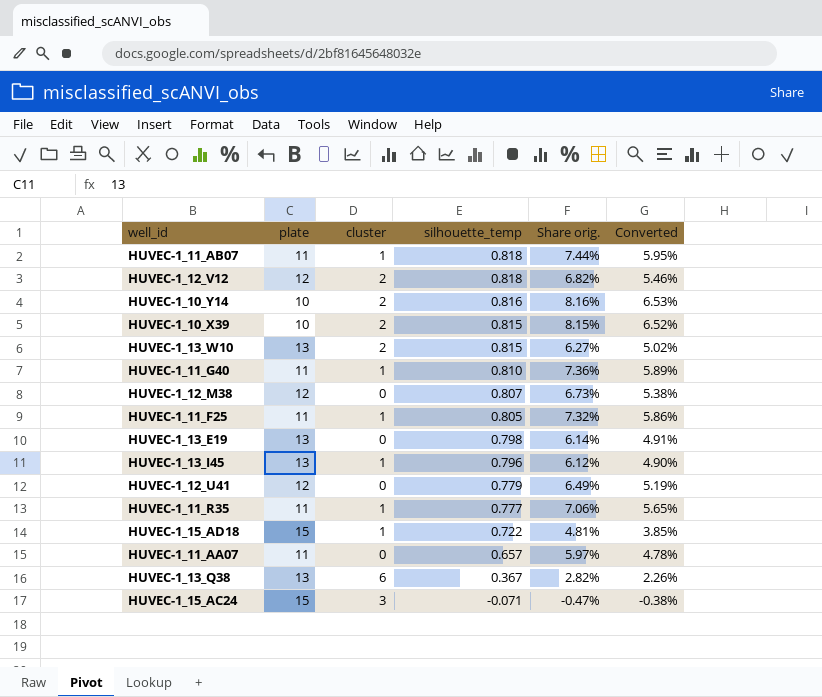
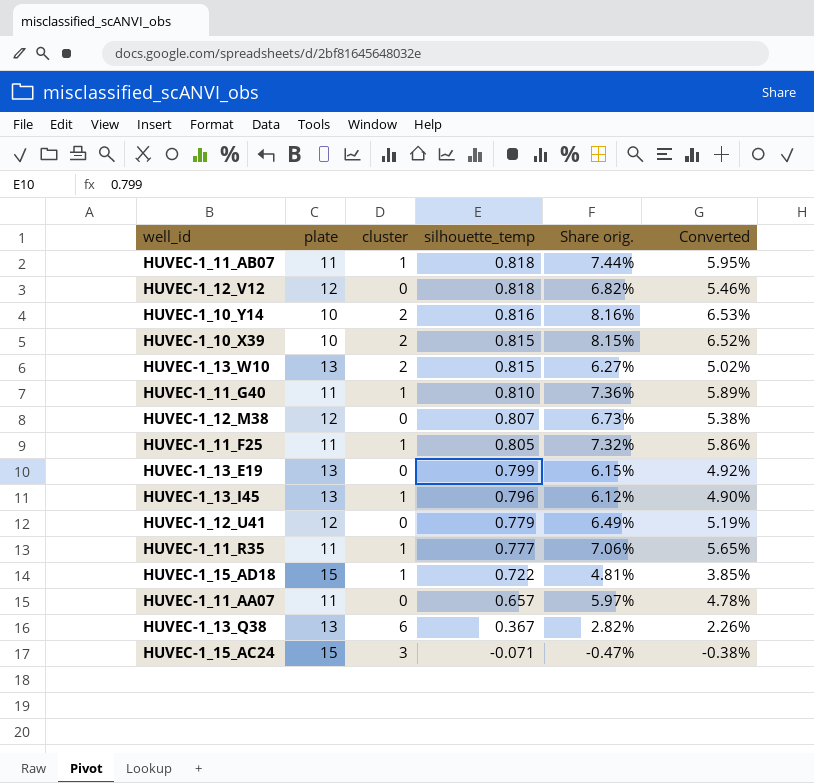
HUVEC-1_12_V12 | cluster: 2 -> 0
HUVEC-1_13_E19 | silhouette_temp: 0.798 -> 0.799
HUVEC-1_13_E19 | Share orig.: 6.14% -> 6.15%
HUVEC-1_13_E19 | Converted: 4.91% -> 4.92%

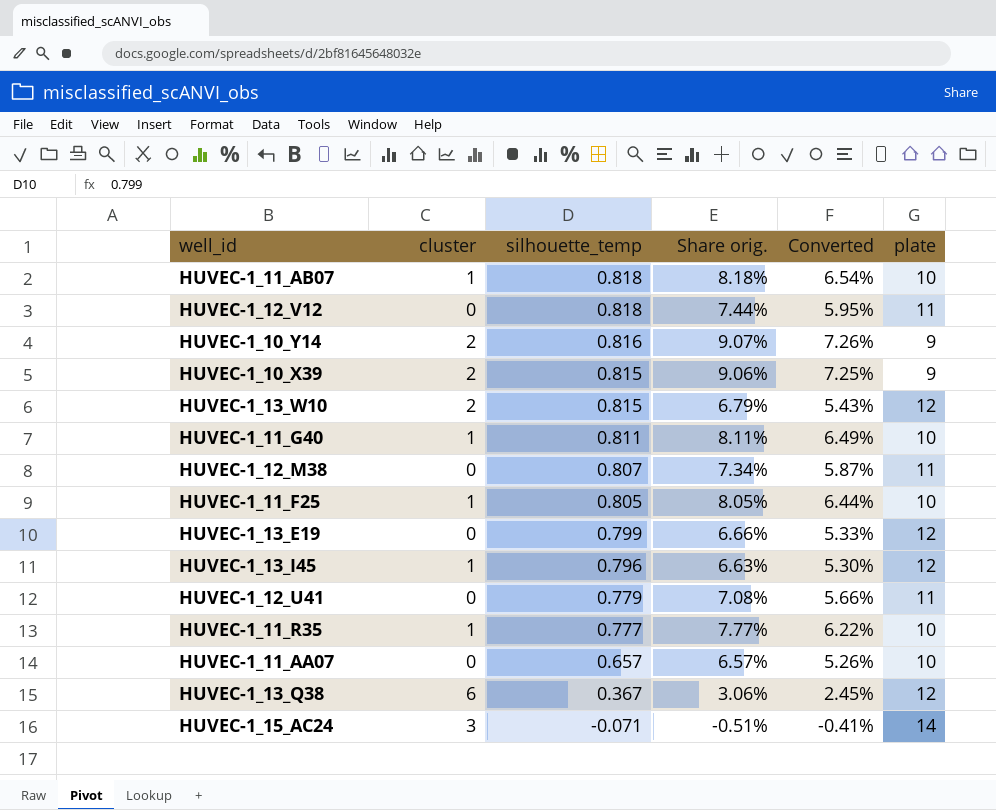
column plate | position: 2 -> 6
row HUVEC-1_15_AD18: 15 | 1 | 0.722 | 4.81% | 3.85% -> none
HUVEC-1_11_AB07 | Share orig.: 7.44% -> 8.18%
HUVEC-1_11_AB07 | Converted: 5.95% -> 6.54%
HUVEC-1_11_AB07 | plate: 11 -> 10
HUVEC-1_12_V12 | Share orig.: 6.82% -> 7.44%
HUVEC-1_12_V12 | Converted: 5.46% -> 5.95%
HUVEC-1_12_V12 | plate: 12 -> 11
HUVEC-1_10_Y14 | Share orig.: 8.16% -> 9.07%
HUVEC-1_10_Y14 | Converted: 6.53% -> 7.26%
HUVEC-1_10_Y14 | plate: 10 -> 9
HUVEC-1_10_X39 | Share orig.: 8.15% -> 9.06%
HUVEC-1_10_X39 | Converted: 6.52% -> 7.25%
HUVEC-1_10_X39 | plate: 10 -> 9
HUVEC-1_13_W10 | Share orig.: 6.27% -> 6.79%
HUVEC-1_13_W10 | Converted: 5.02% -> 5.43%
HUVEC-1_13_W10 | plate: 13 -> 12
HUVEC-1_11_G40 | silhouette_temp: 0.810 -> 0.811
HUVEC-1_11_G40 | Share orig.: 7.36% -> 8.11%
HUVEC-1_11_G40 | Converted: 5.89% -> 6.49%
HUVEC-1_11_G40 | plate: 11 -> 10
HUVEC-1_12_M38 | Share orig.: 6.73% -> 7.34%
HUVEC-1_12_M38 | Converted: 5.38% -> 5.87%
HUVEC-1_12_M38 | plate: 12 -> 11
HUVEC-1_11_F25 | Share orig.: 7.32% -> 8.05%
HUVEC-1_11_F25 | Converted: 5.86% -> 6.44%
HUVEC-1_11_F25 | plate: 11 -> 10
HUVEC-1_13_E19 | Share orig.: 6.15% -> 6.66%
HUVEC-1_13_E19 | Converted: 4.92% -> 5.33%
HUVEC-1_13_E19 | plate: 13 -> 12
HUVEC-1_13_I45 | Share orig.: 6.12% -> 6.63%
HUVEC-1_13_I45 | Converted: 4.90% -> 5.30%
HUVEC-1_13_I45 | plate: 13 -> 12
HUVEC-1_12_U41 | Share orig.: 6.49% -> 7.08%
HUVEC-1_12_U41 | Converted: 5.19% -> 5.66%
HUVEC-1_12_U41 | plate: 12 -> 11
HUVEC-1_11_R35 | Share orig.: 7.06% -> 7.77%
HUVEC-1_11_R35 | Converted: 5.65% -> 6.22%
HUVEC-1_11_R35 | plate: 11 -> 10
HUVEC-1_11_AA07 | Share orig.: 5.97% -> 6.57%
HUVEC-1_11_AA07 | Converted: 4.78% -> 5.26%
HUVEC-1_11_AA07 | plate: 11 -> 10
HUVEC-1_13_Q38 | Share orig.: 2.82% -> 3.06%
HUVEC-1_13_Q38 | Converted: 2.26% -> 2.45%
HUVEC-1_13_Q38 | plate: 13 -> 12
HUVEC-1_15_AC24 | Share orig.: -0.47% -> -0.51%
HUVEC-1_15_AC24 | Converted: -0.38% -> -0.41%
HUVEC-1_15_AC24 | plate: 15 -> 14

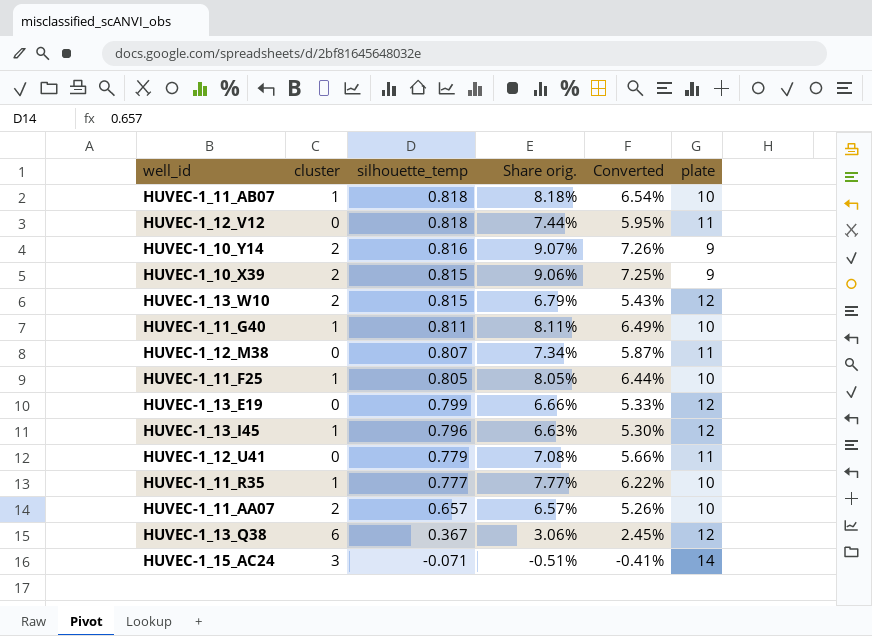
HUVEC-1_11_AA07 | cluster: 0 -> 2

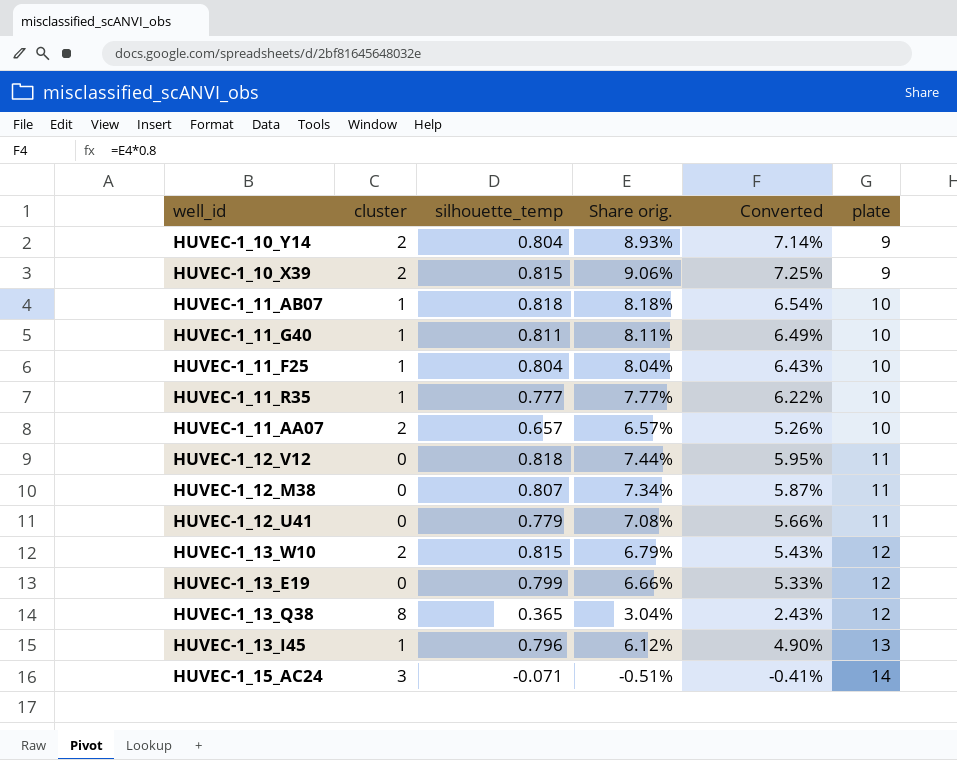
row order: silhouette_temp descending -> plate ascending
HUVEC-1_10_Y14 | silhouette_temp: 0.816 -> 0.804
HUVEC-1_10_Y14 | Share orig.: 9.07% -> 8.93%
HUVEC-1_10_Y14 | Converted: 7.26% -> 7.14%
HUVEC-1_11_F25 | silhouette_temp: 0.805 -> 0.804
HUVEC-1_11_F25 | Share orig.: 8.05% -> 8.04%
HUVEC-1_11_F25 | Converted: 6.44% -> 6.43%
HUVEC-1_13_Q38 | cluster: 6 -> 8
HUVEC-1_13_Q38 | silhouette_temp: 0.367 -> 0.365
HUVEC-1_13_Q38 | Share orig.: 3.06% -> 3.04%
HUVEC-1_13_Q38 | Converted: 2.45% -> 2.43%
HUVEC-1_13_I45 | Share orig.: 6.63% -> 6.12%
HUVEC-1_13_I45 | Converted: 5.30% -> 4.90%
HUVEC-1_13_I45 | plate: 12 -> 13

